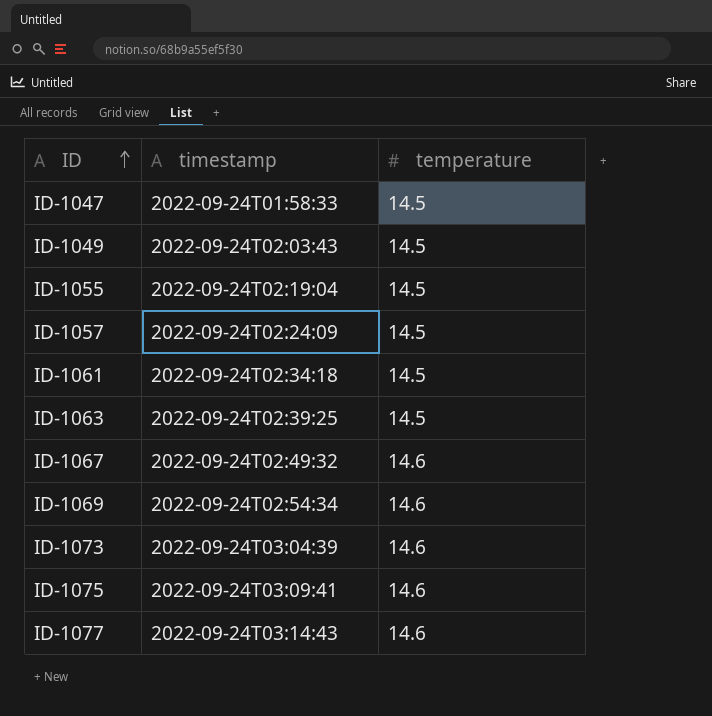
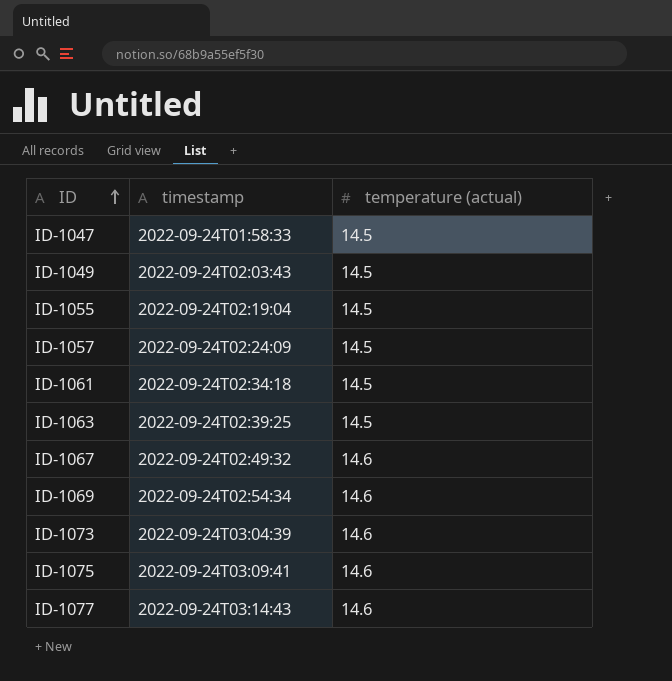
column name: temperature -> temperature (actual)

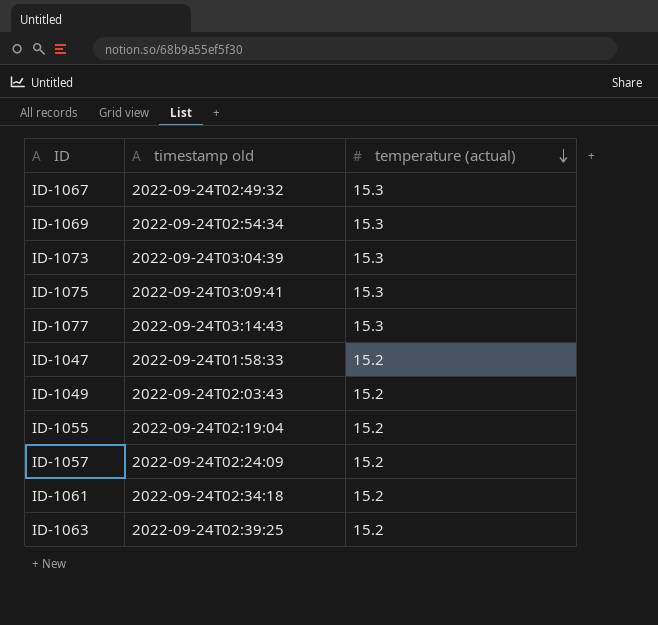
row order: ID ascending -> temperature (actual) descending
column name: timestamp -> timestamp old
ID-1067 | temperature (actual): 14.6 -> 15.3
ID-1069 | temperature (actual): 14.6 -> 15.3
ID-1073 | temperature (actual): 14.6 -> 15.3
ID-1075 | temperature (actual): 14.6 -> 15.3
ID-1077 | temperature (actual): 14.6 -> 15.3
ID-1047 | temperature (actual): 14.5 -> 15.2
ID-1049 | temperature (actual): 14.5 -> 15.2
ID-1055 | temperature (actual): 14.5 -> 15.2
ID-1057 | temperature (actual): 14.5 -> 15.2
ID-1061 | temperature (actual): 14.5 -> 15.2
ID-1063 | temperature (actual): 14.5 -> 15.2

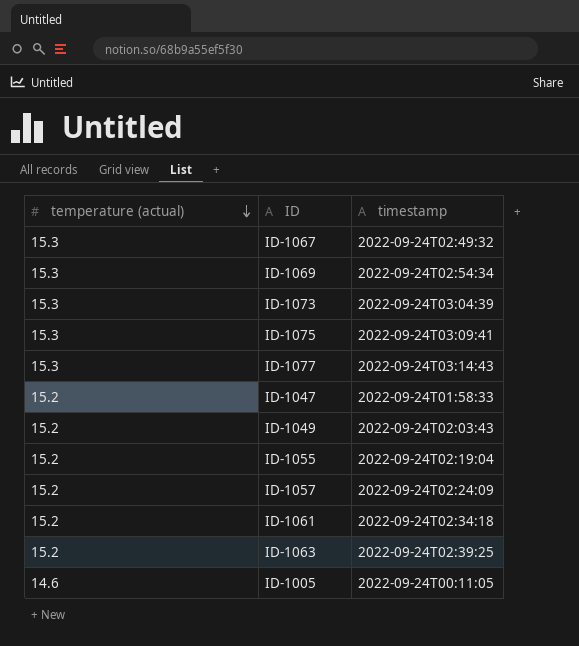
column temperature (actual) | position: 3 -> 1
column name: timestamp old -> timestamp
row ID-1005: none -> 14.6 | 2022-09-24T00:11:05

